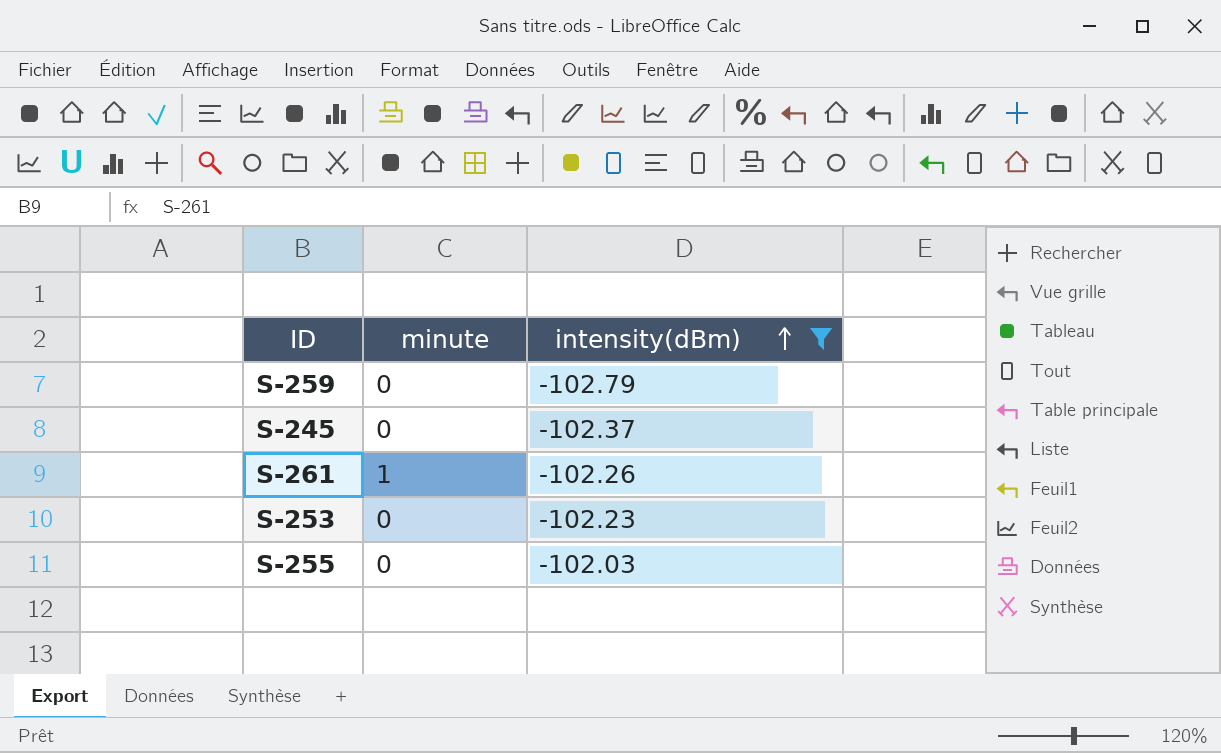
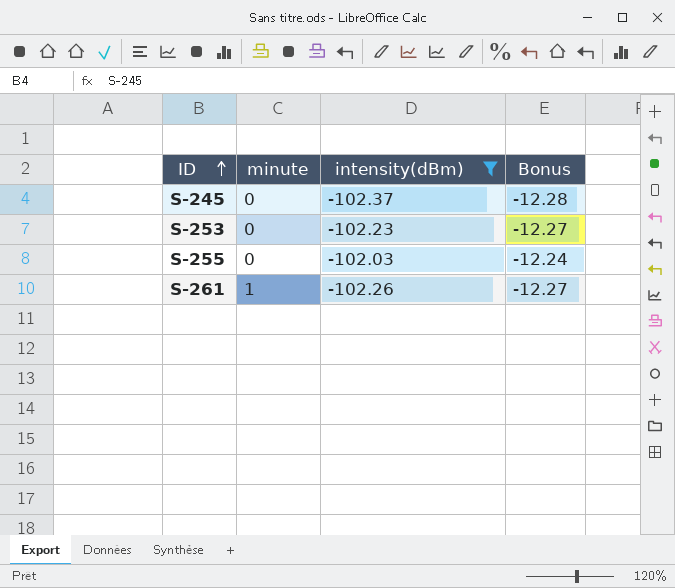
row order: intensity(dBm) ascending -> ID ascending
column Bonus | formula: none -> [intensity(dBm)] * 0.12
row S-259: 0 | -102.79 -> none

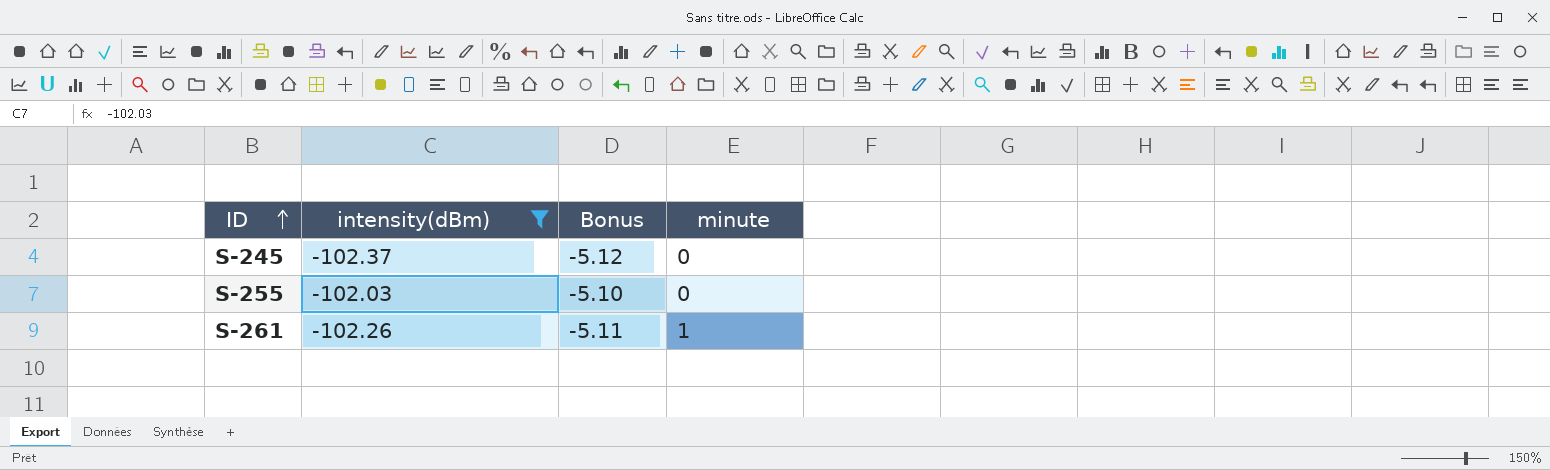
column Bonus | formula: [intensity(dBm)] * 0.12 -> [intensity(dBm)] * 0.05
column minute | position: 2 -> 4
row S-253: 0 | -102.23 | -12.27 -> none

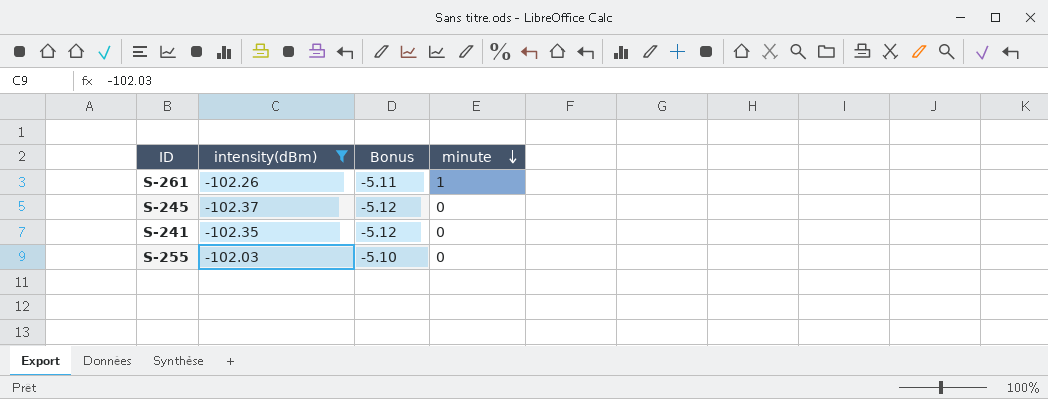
row order: ID ascending -> minute descending
row S-241: none -> -102.35 | -5.12 | 0

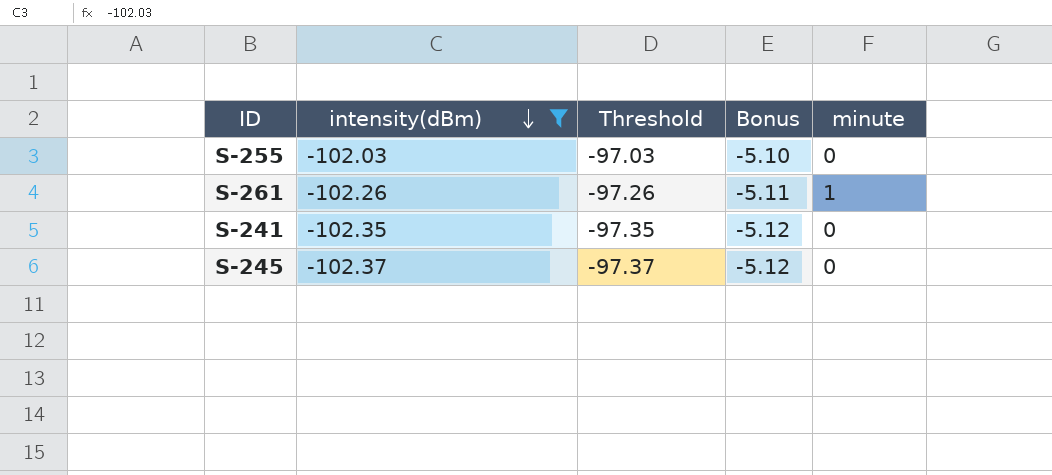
row order: minute descending -> intensity(dBm) descending
column Threshold | formula: none -> [intensity(dBm)] + 5

